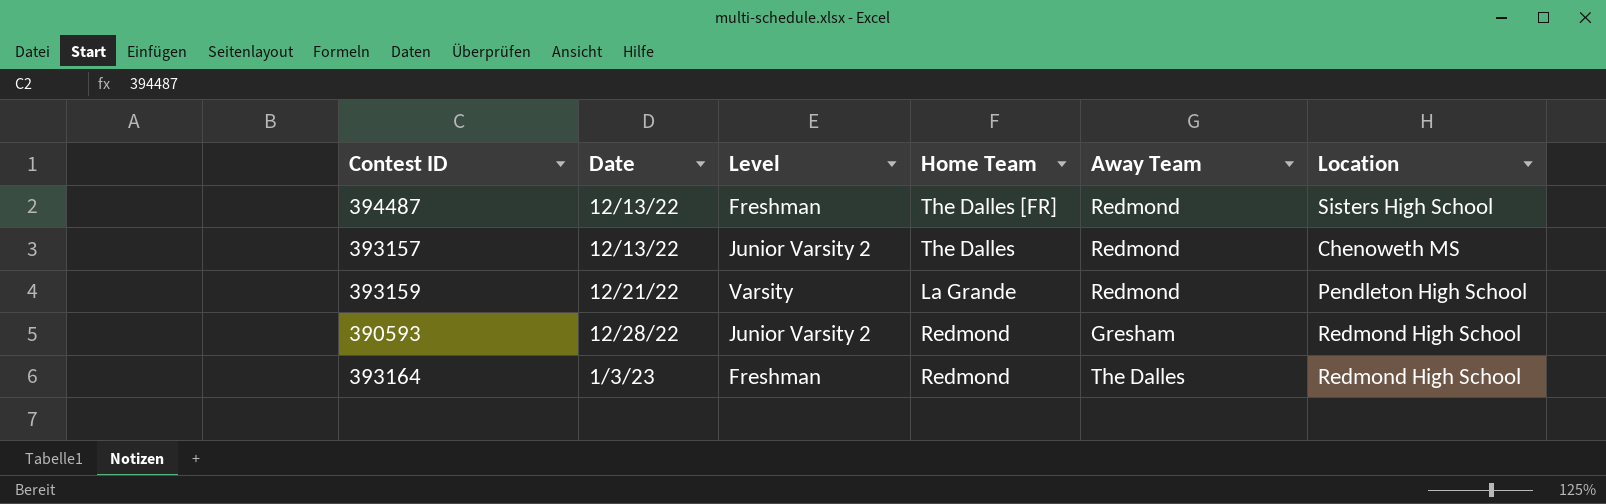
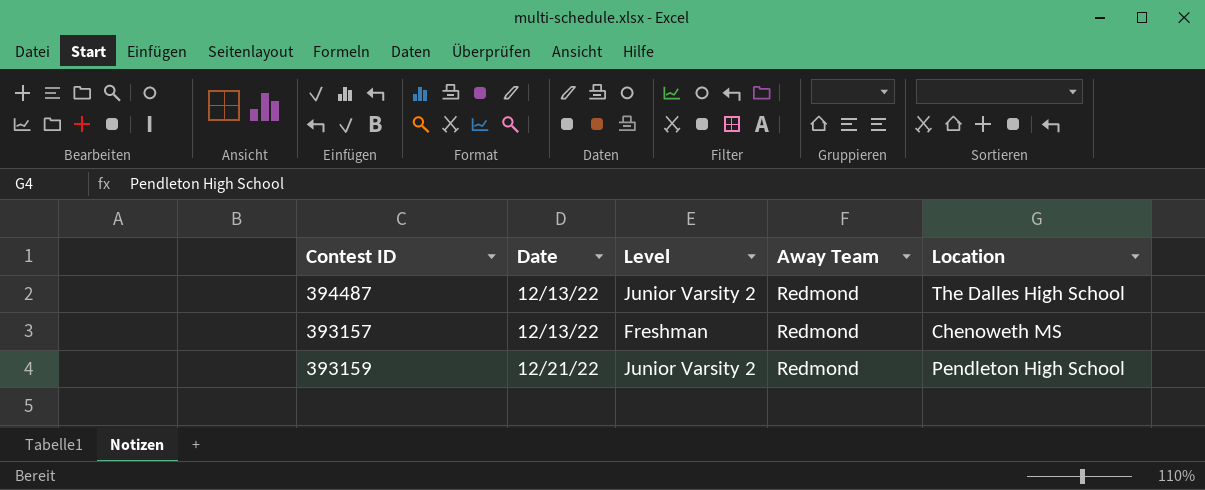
column Home Team | position: 4 -> none
row 390593: 12/28/22 | Junior Varsity 2 | Redmond | Gresham | Redmond High School -> none
row 393164: 1/3/23 | Freshman | Redmond | The Dalles | Redmond High School -> none
394487 | Level: Freshman -> Junior Varsity 2
394487 | Location: Sisters High School -> The Dalles High School
393157 | Level: Junior Varsity 2 -> Freshman
393159 | Level: Varsity -> Junior Varsity 2

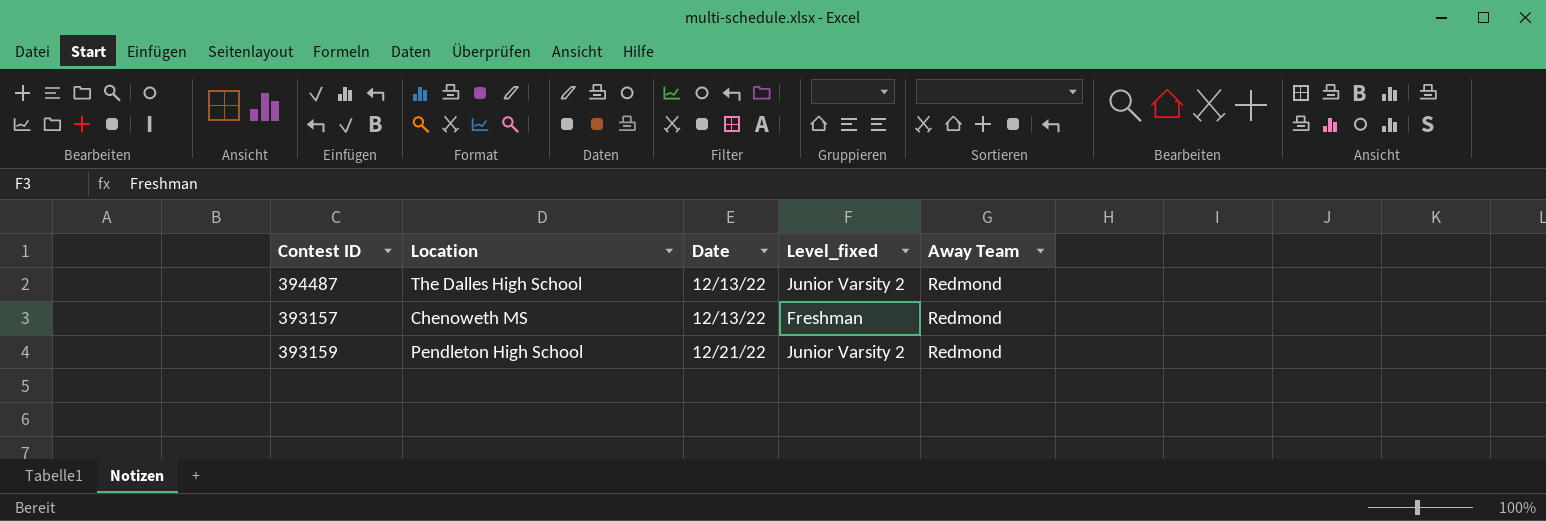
column Location | position: 5 -> 2
column name: Level -> Level_fixed

